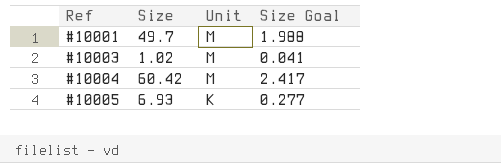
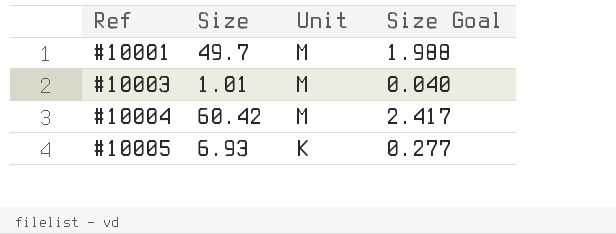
#10003 | Size: 1.02 -> 1.01
#10003 | Size Goal: 0.041 -> 0.040

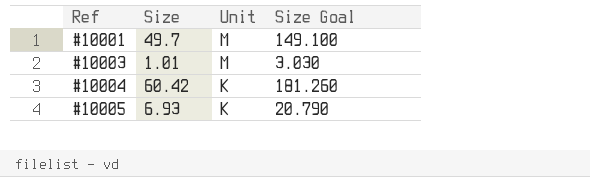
column Size Goal | formula: [Size] * 0.04 -> [Size] * 3
#10004 | Unit: M -> K

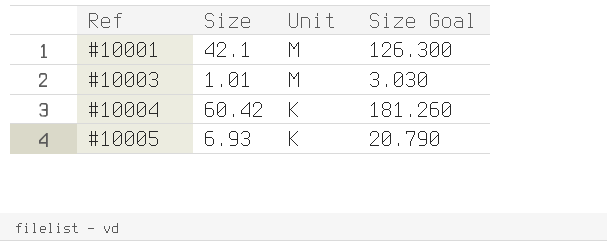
#10001 | Size: 49.7 -> 42.1
#10001 | Size Goal: 149.100 -> 126.300

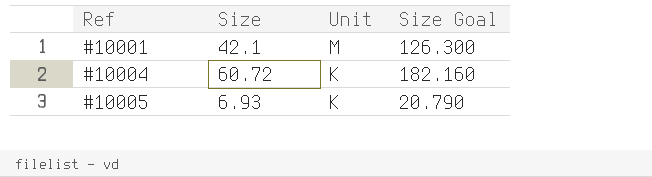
row #10003: 1.01 | M | 3.030 -> none
#10004 | Size: 60.42 -> 60.72
#10004 | Size Goal: 181.260 -> 182.160

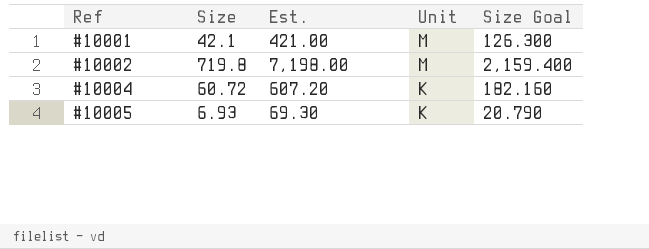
column Est. | formula: none -> [Size] * 10
row #10002: none -> 719.8 | 7,198.00 | M | 2,159.400

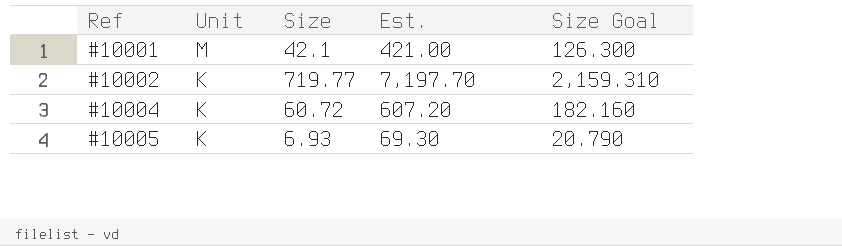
column Unit | position: 4 -> 2
#10002 | Unit: M -> K
#10002 | Size: 719.8 -> 719.77
#10002 | Est.: 7,198.00 -> 7,197.70
#10002 | Size Goal: 2,159.400 -> 2,159.310

